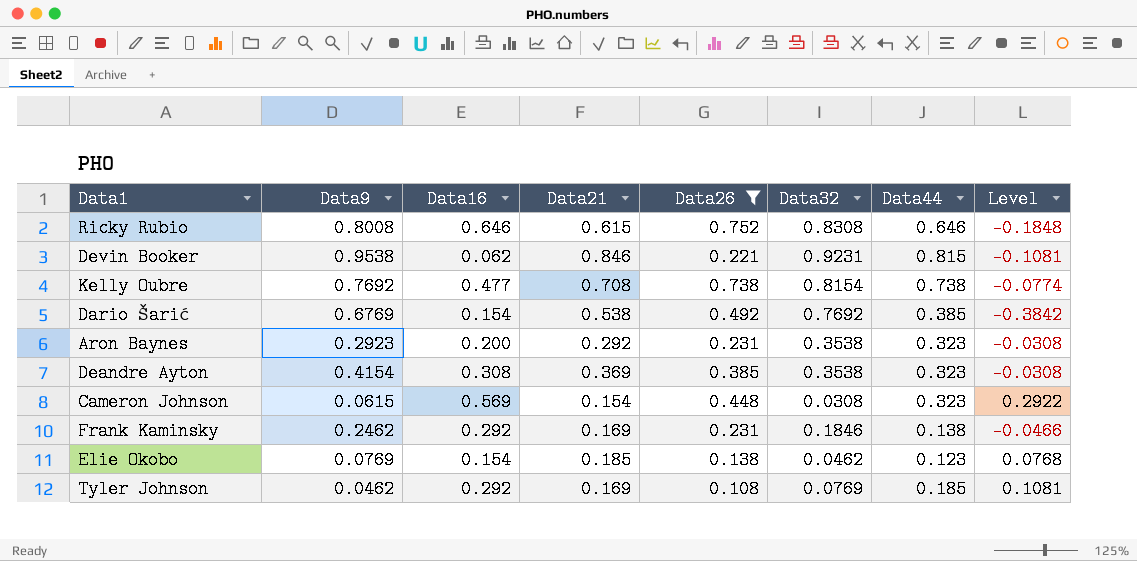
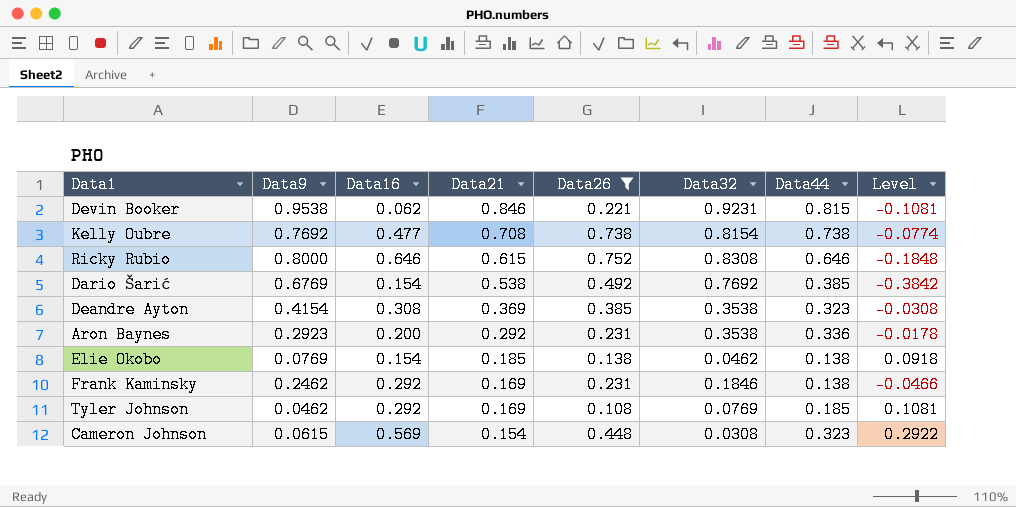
row order: none -> Data21 descending
Ricky Rubio | Data9: 0.8008 -> 0.8000
Aron Baynes | Data44: 0.323 -> 0.336
Aron Baynes | Level: -0.0308 -> -0.0178
Elie Okobo | Data44: 0.123 -> 0.138
Elie Okobo | Level: 0.0768 -> 0.0918

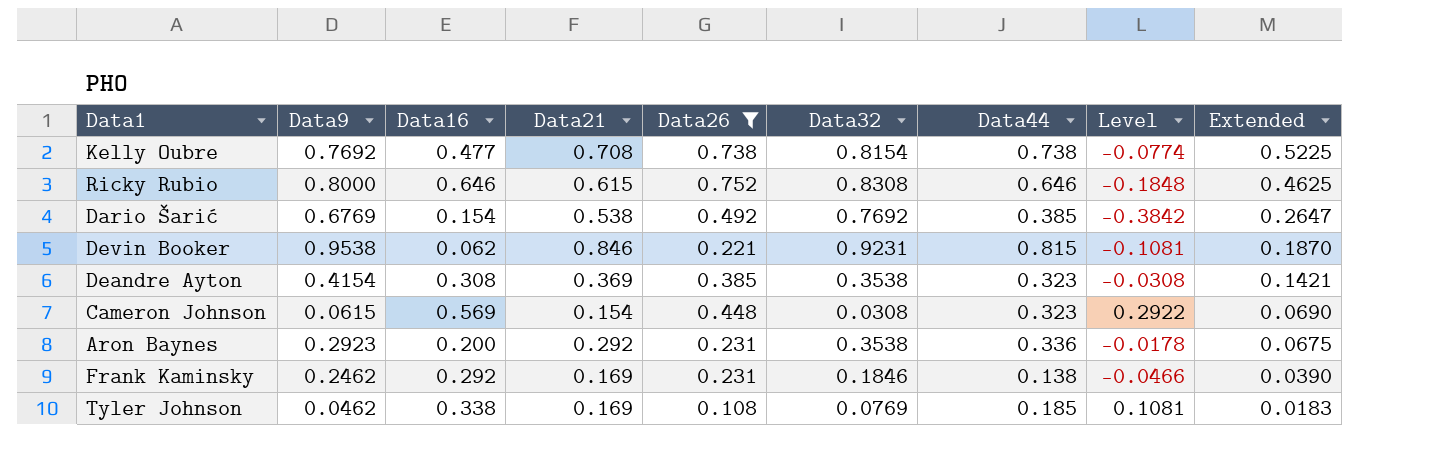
row order: Data21 descending -> Extended descending
column Extended | formula: none -> [Data21] * [Data26]
row Elie Okobo: 0.0769 | 0.154 | 0.185 | 0.138 | 0.0462 | 0.138 | 0.0918 -> none
Tyler Johnson | Data16: 0.292 -> 0.338

